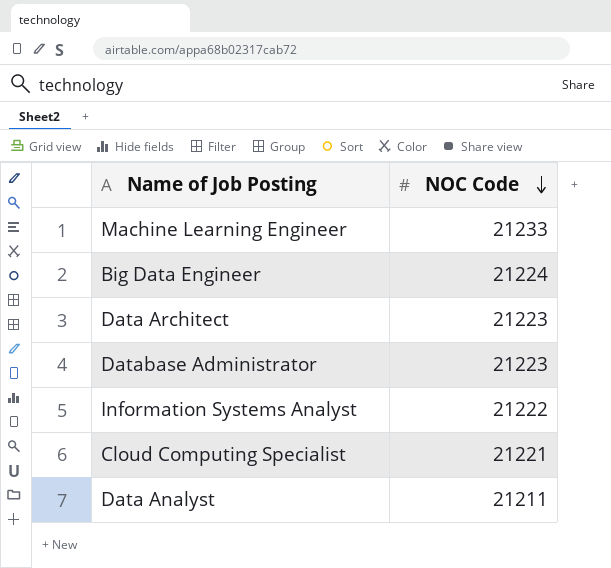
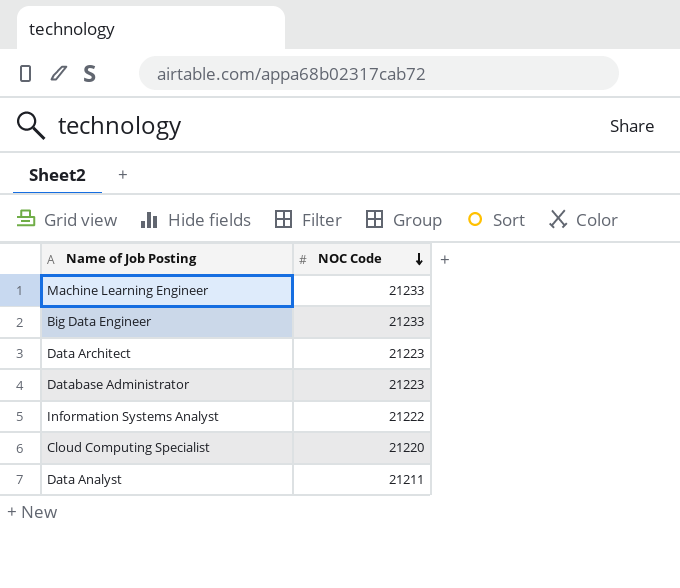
Big Data Engineer | NOC Code: 21224 -> 21233
Cloud Computing Specialist | NOC Code: 21221 -> 21220

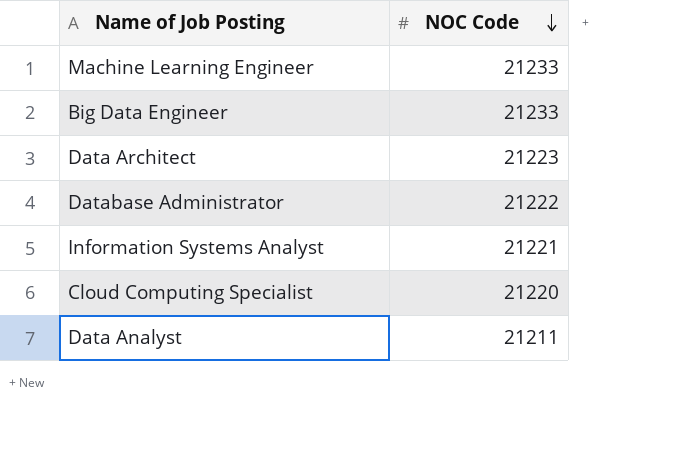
Database Administrator | NOC Code: 21223 -> 21222
Information Systems Analyst | NOC Code: 21222 -> 21221

